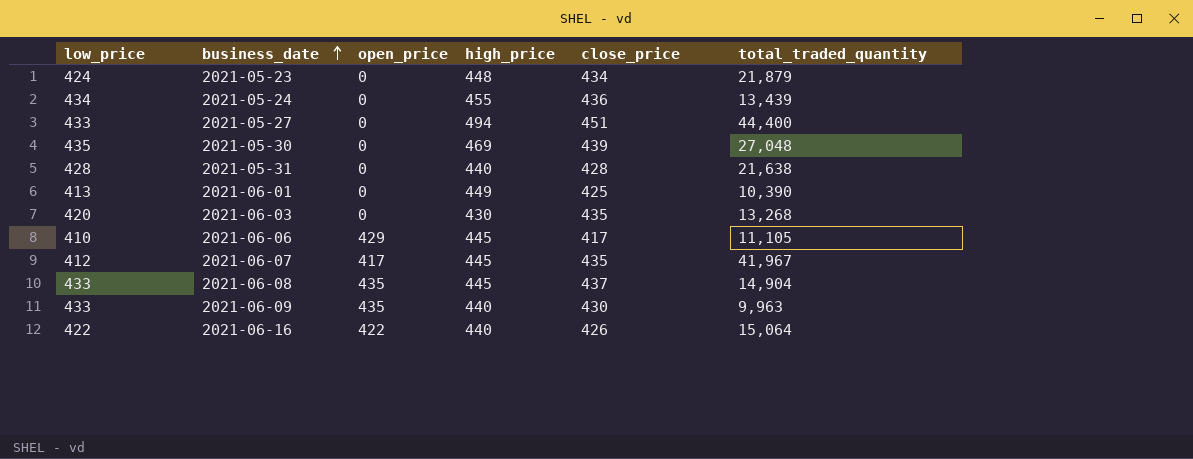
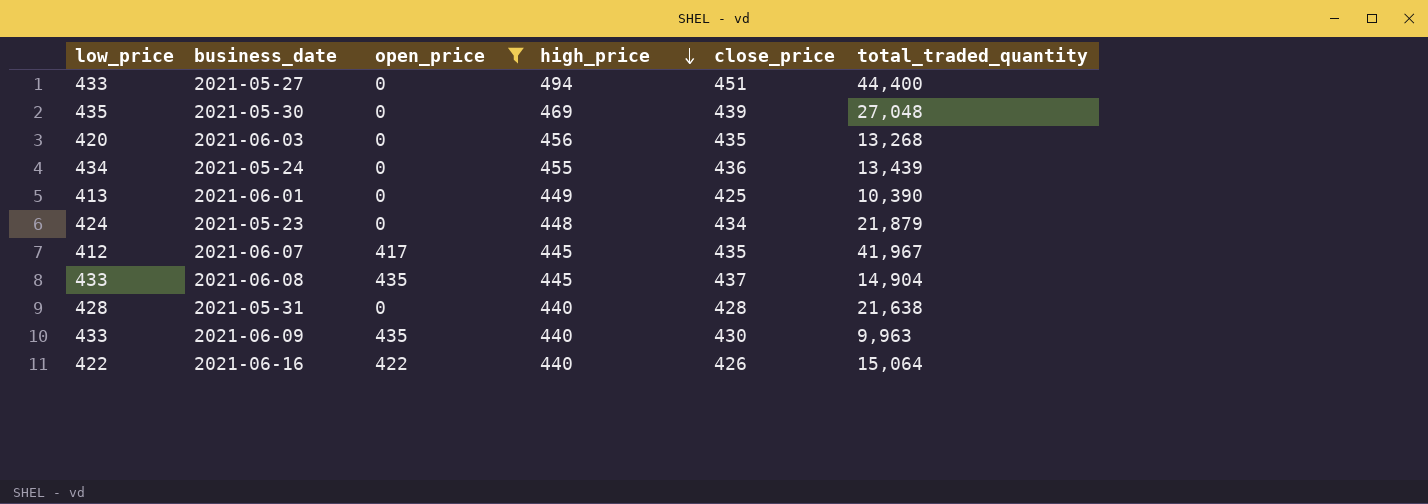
filter: none -> open_price != 429
row order: business_date ascending -> high_price descending
2021-06-03 | high_price: 430 -> 456

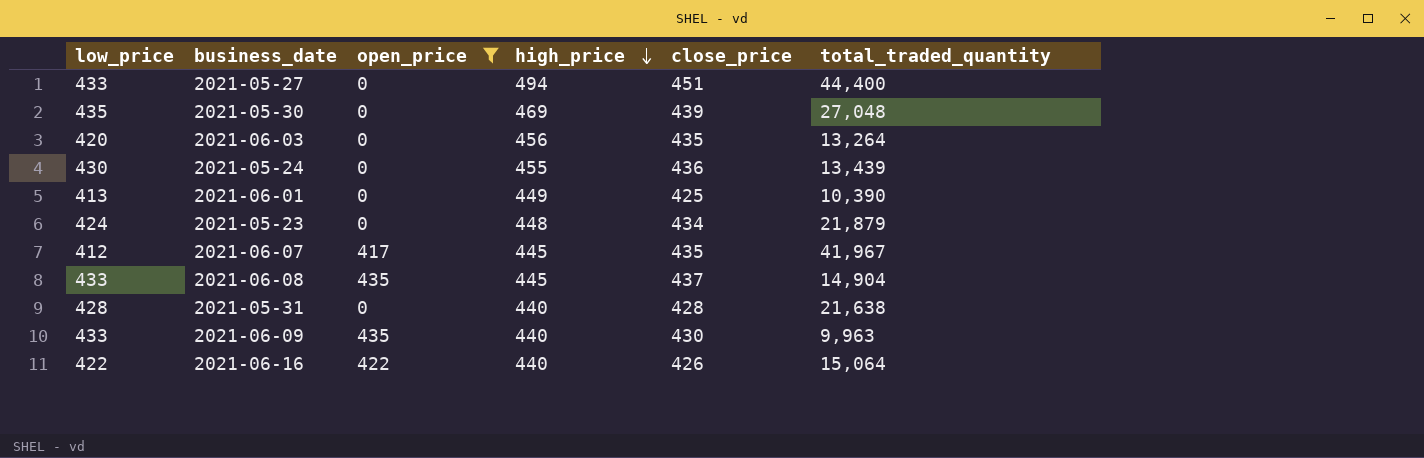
2021-06-03 | total_traded_quantity: 13,268 -> 13,264
2021-05-24 | low_price: 434 -> 430

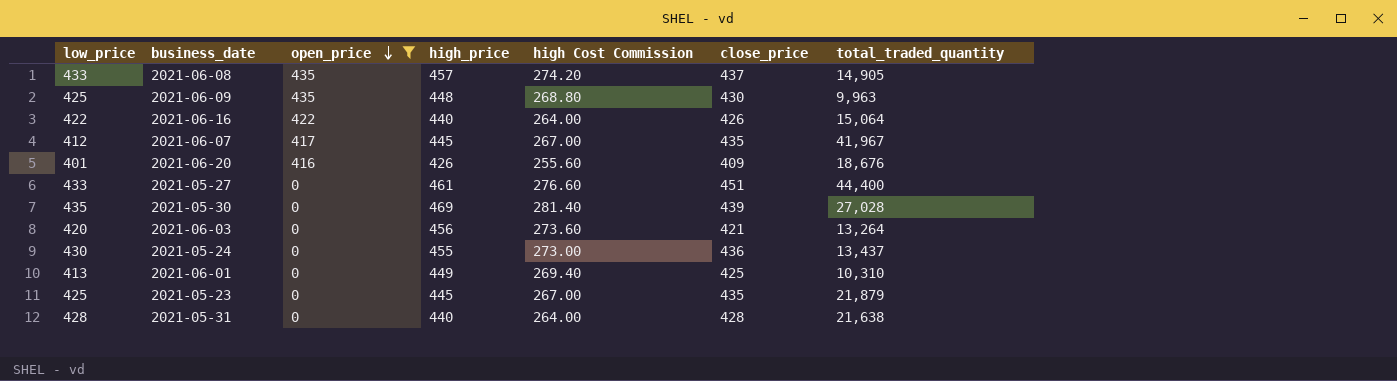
row order: high_price descending -> open_price descending
column high Cost Commission | formula: none -> [high_price] * 0.6
2021-06-08 | high_price: 445 -> 457
2021-06-08 | total_traded_quantity: 14,904 -> 14,905
2021-06-09 | low_price: 433 -> 425
2021-06-09 | high_price: 440 -> 448
row 2021-06-20: none -> 401 | 416 | 426 | 255.60 | 409 | 18,676
2021-05-27 | high_price: 494 -> 461
2021-05-30 | total_traded_quantity: 27,048 -> 27,028
2021-06-03 | close_price: 435 -> 421
2021-05-24 | total_traded_quantity: 13,439 -> 13,437
2021-06-01 | total_traded_quantity: 10,390 -> 10,310
2021-05-23 | low_price: 424 -> 425
2021-05-23 | high_price: 448 -> 445
2021-05-23 | close_price: 434 -> 435

